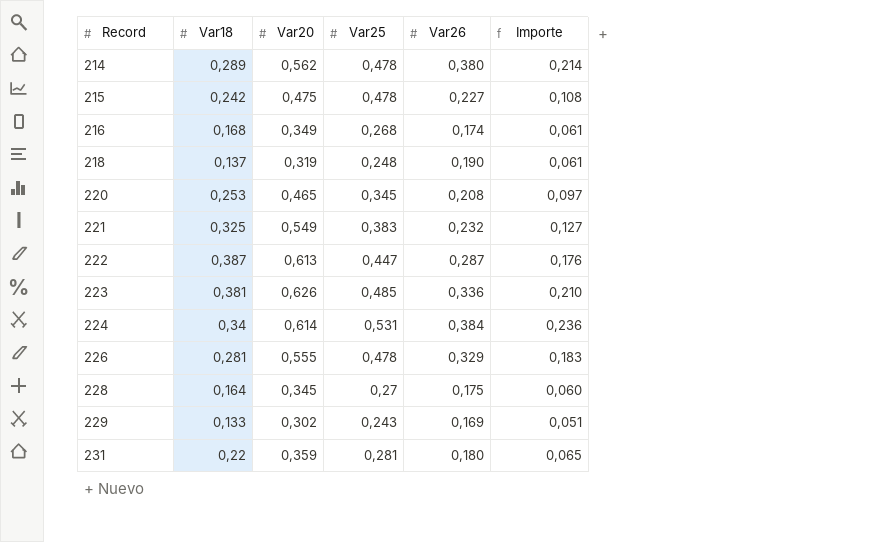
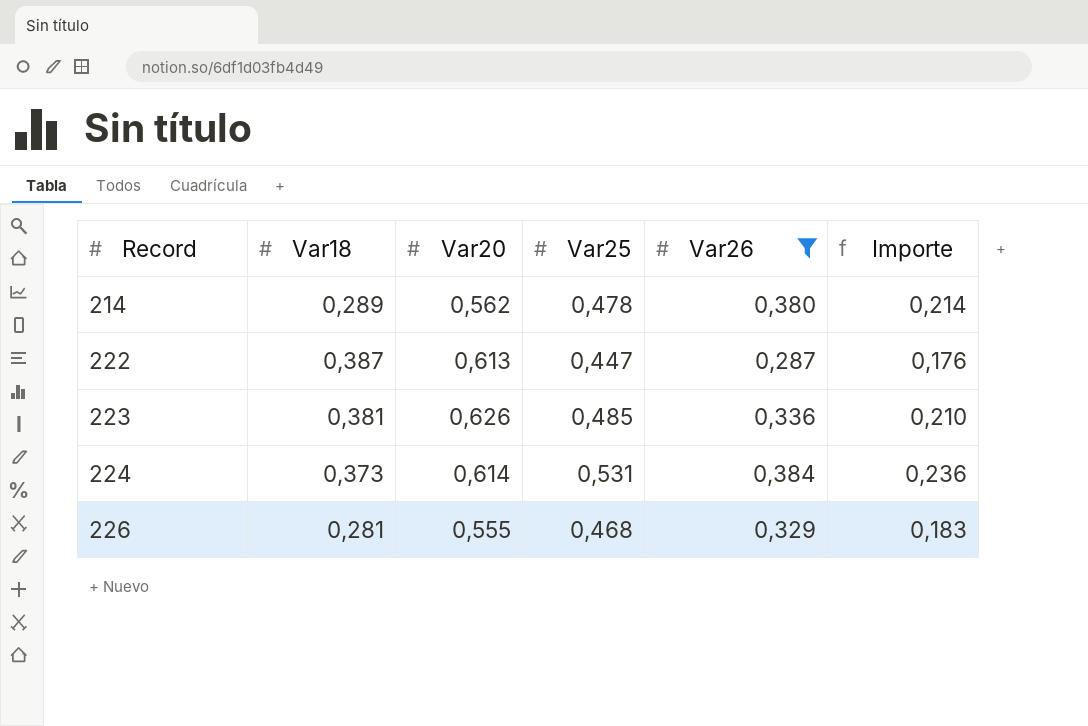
filter: none -> Var26 >= 0,287
224 | Var18: 0,34 -> 0,373
226 | Var25: 0,478 -> 0,468

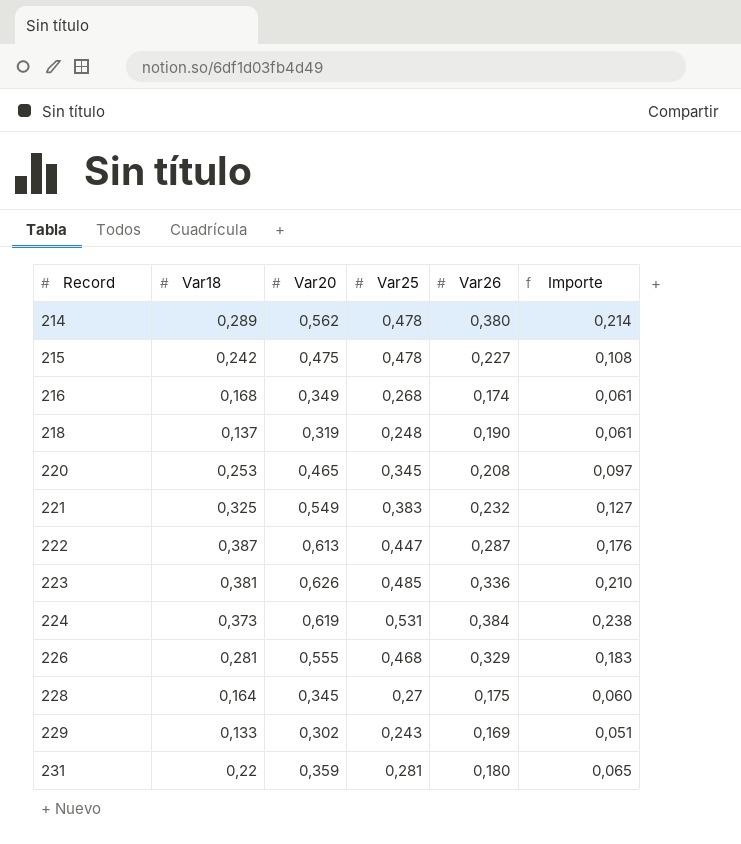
filter: Var26 >= 0,287 -> none
224 | Var20: 0,614 -> 0,619
224 | Importe: 0,236 -> 0,238

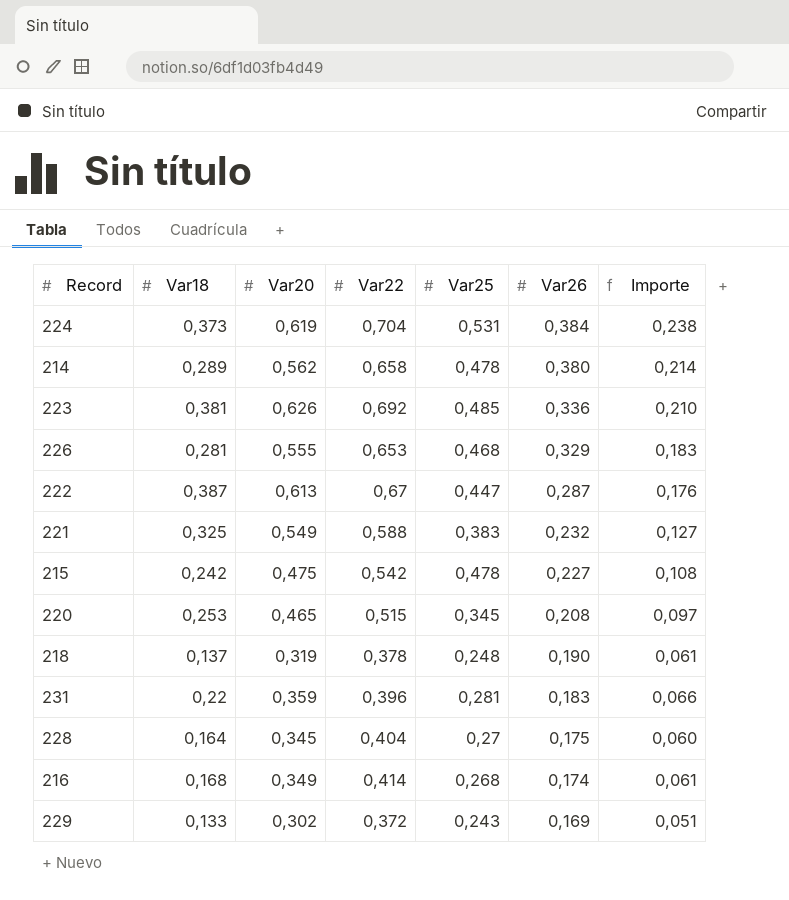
row order: Record ascending -> Var26 descending
column Var22 | position: none -> 4
231 | Var26: 0,180 -> 0,183
231 | Importe: 0,065 -> 0,066

